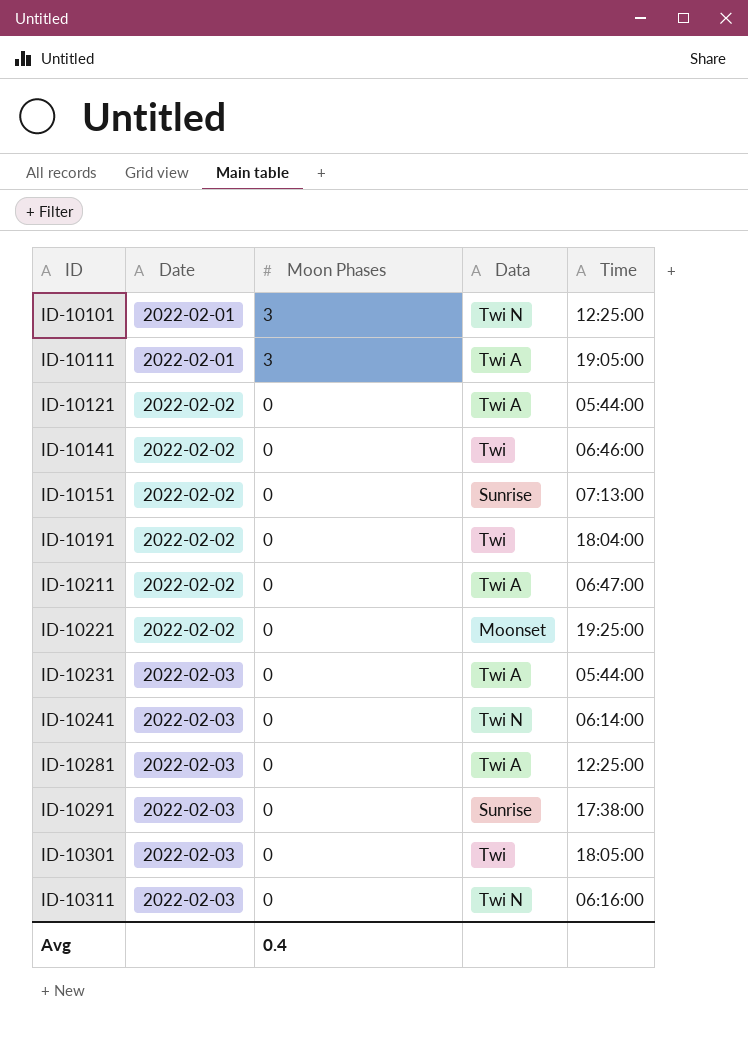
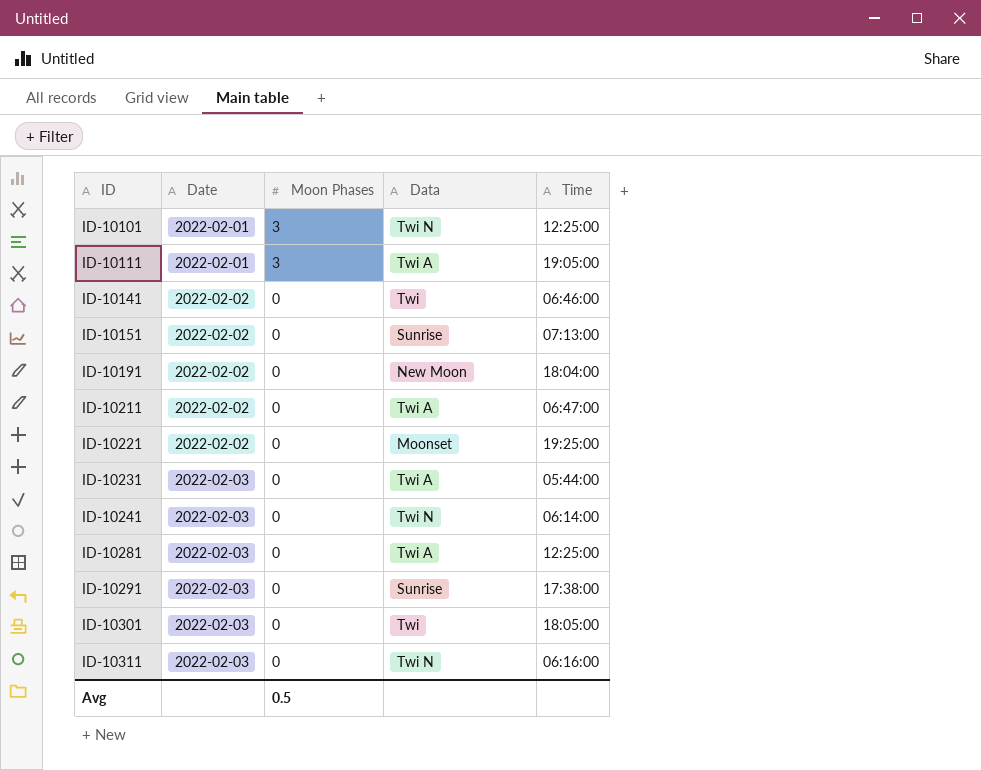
row ID-10121: 2022-02-02 | 0 | Twi A | 05:44:00 -> none
ID-10191 | Data: Twi -> New Moon
Avg | Moon Phases: 0.4 -> 0.5

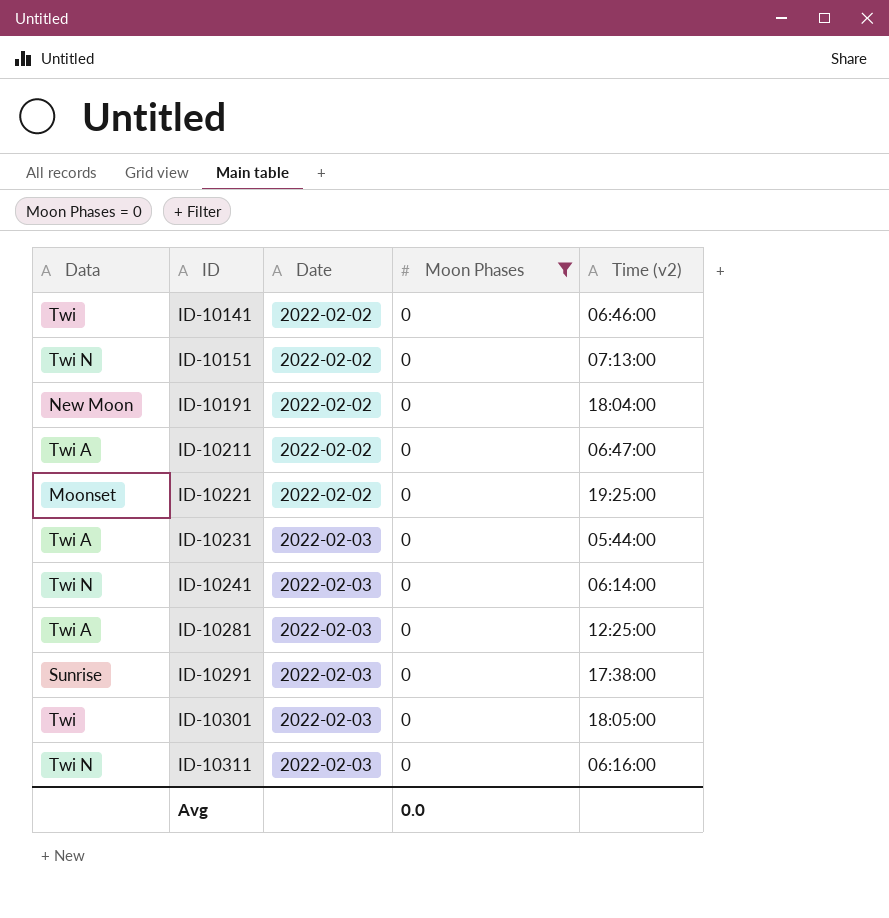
filter: none -> Moon Phases = 0
column Data | position: 4 -> 1
column name: Time -> Time (v2)
ID-10151 | Data: Sunrise -> Twi N
Avg | Moon Phases: 0.5 -> 0.0

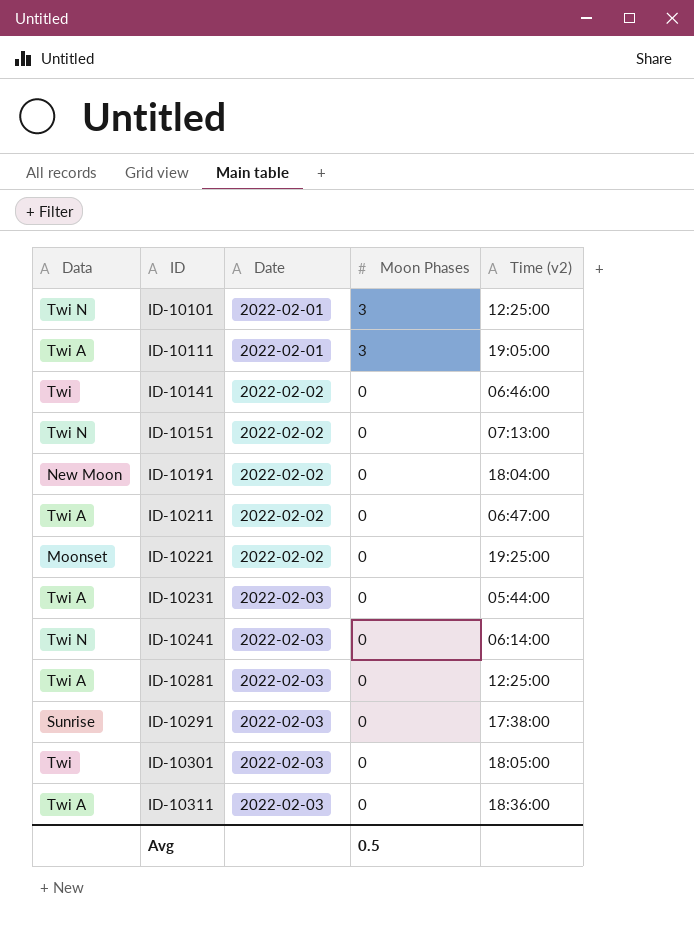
filter: Moon Phases = 0 -> none
ID-10311 | Data: Twi N -> Twi A
ID-10311 | Time (v2): 06:16:00 -> 18:36:00
Avg | Moon Phases: 0.0 -> 0.5

